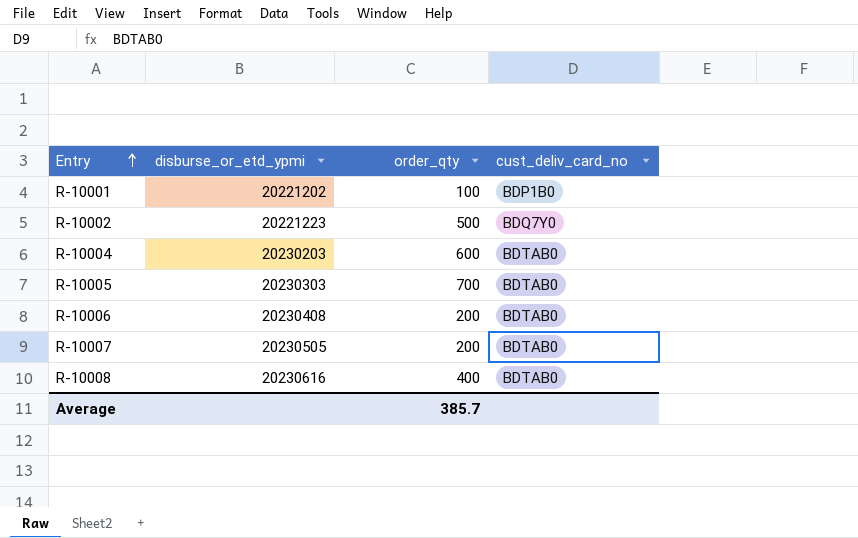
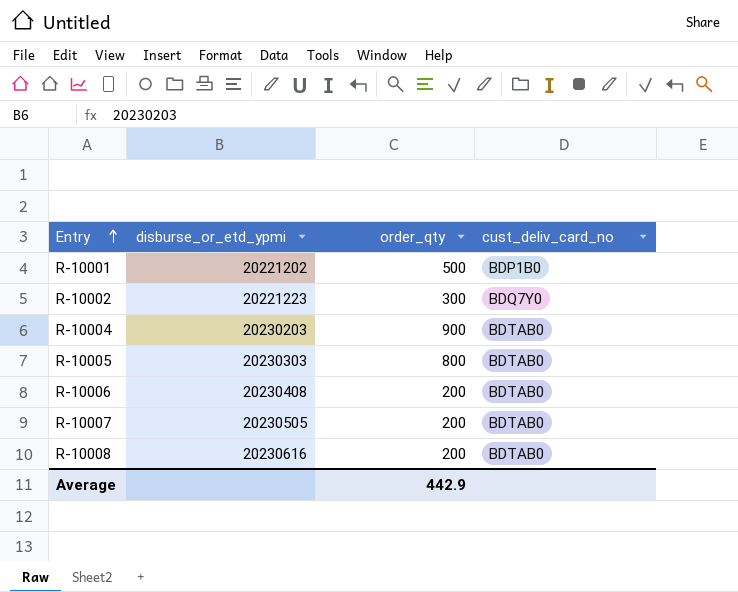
R-10001 | order_qty: 100 -> 500
R-10002 | order_qty: 500 -> 300
R-10004 | order_qty: 600 -> 900
R-10005 | order_qty: 700 -> 800
R-10008 | order_qty: 400 -> 200
Average | order_qty: 385.7 -> 442.9

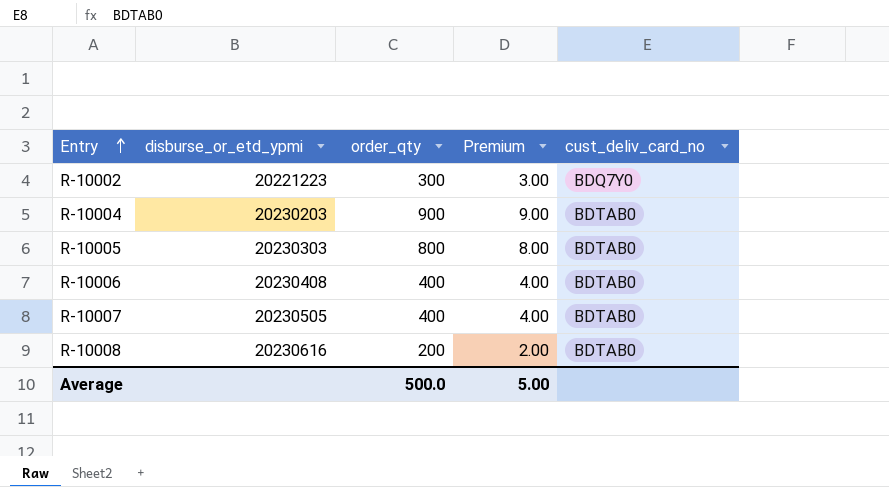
column Premium | formula: none -> [order_qty] * 0.01
row R-10001: 20221202 | 500 | BDP1B0 -> none
R-10006 | order_qty: 200 -> 400
R-10007 | order_qty: 200 -> 400
Average | order_qty: 442.9 -> 500.0

